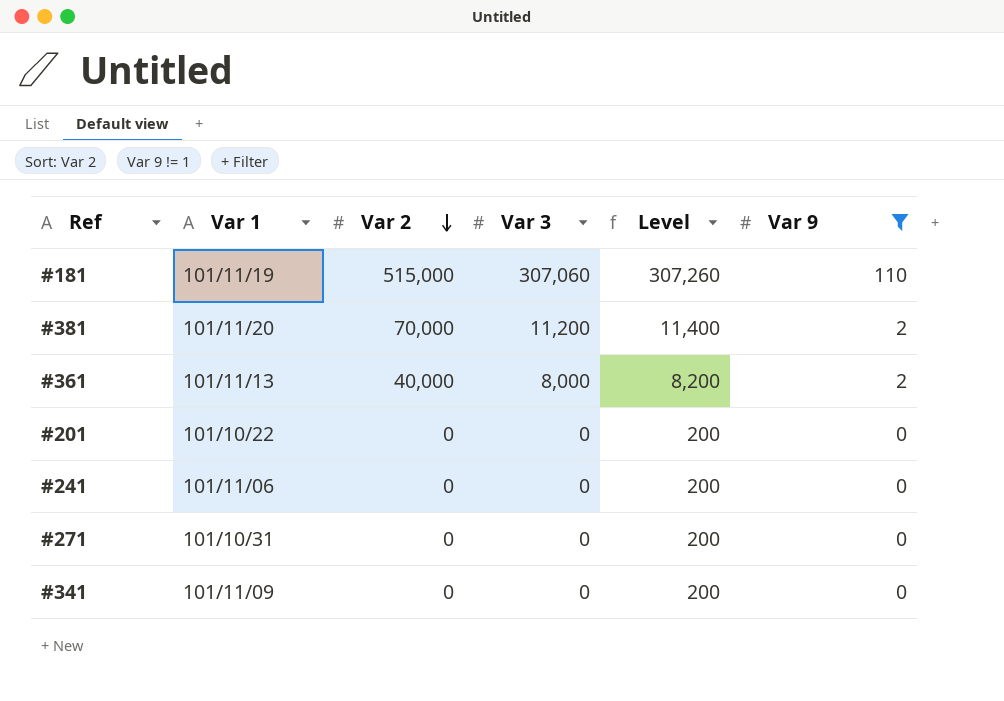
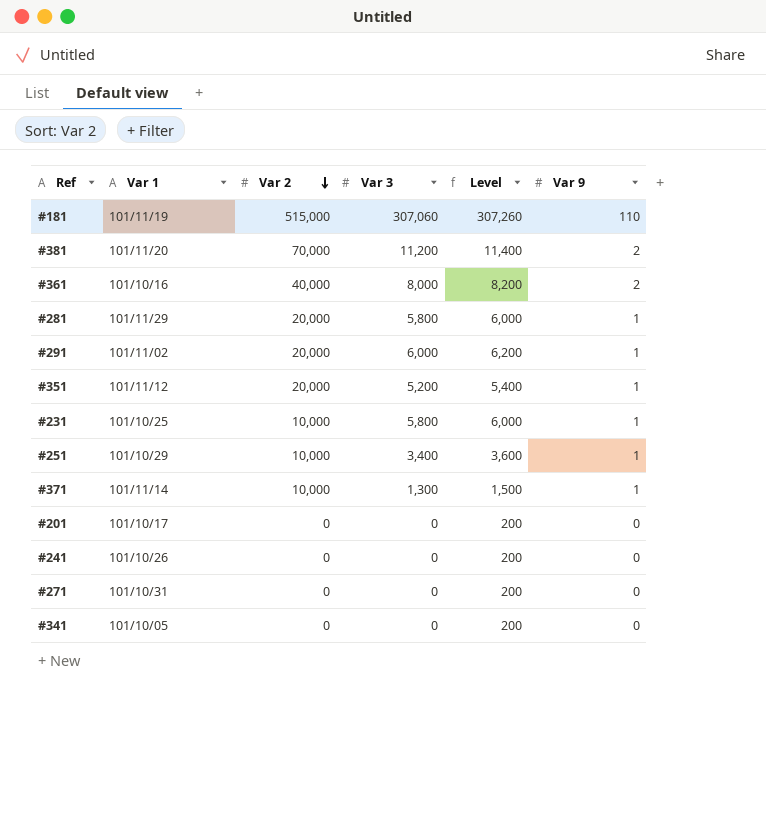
filter: Var 9 != 1 -> none
#361 | Var 1: 101/11/13 -> 101/10/16
#201 | Var 1: 101/10/22 -> 101/10/17
#241 | Var 1: 101/11/06 -> 101/10/26
#341 | Var 1: 101/11/09 -> 101/10/05

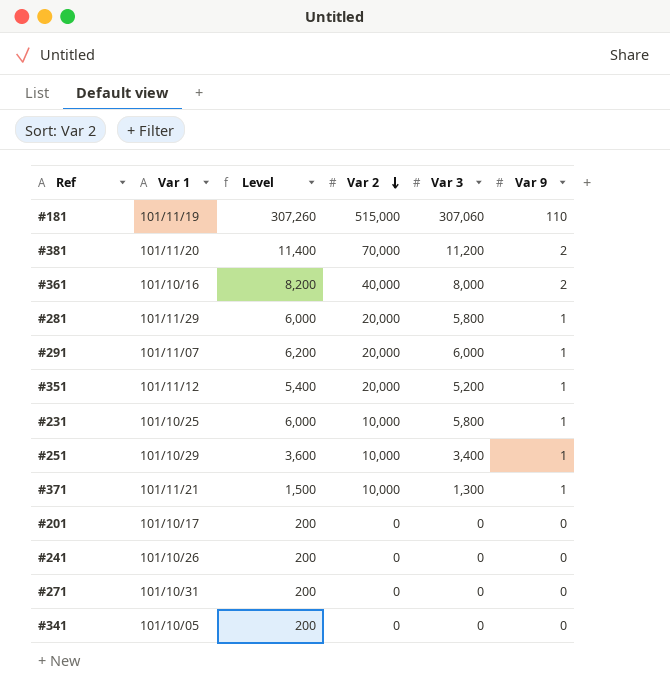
column Level | position: 5 -> 3
#291 | Var 1: 101/11/02 -> 101/11/07
#371 | Var 1: 101/11/14 -> 101/11/21

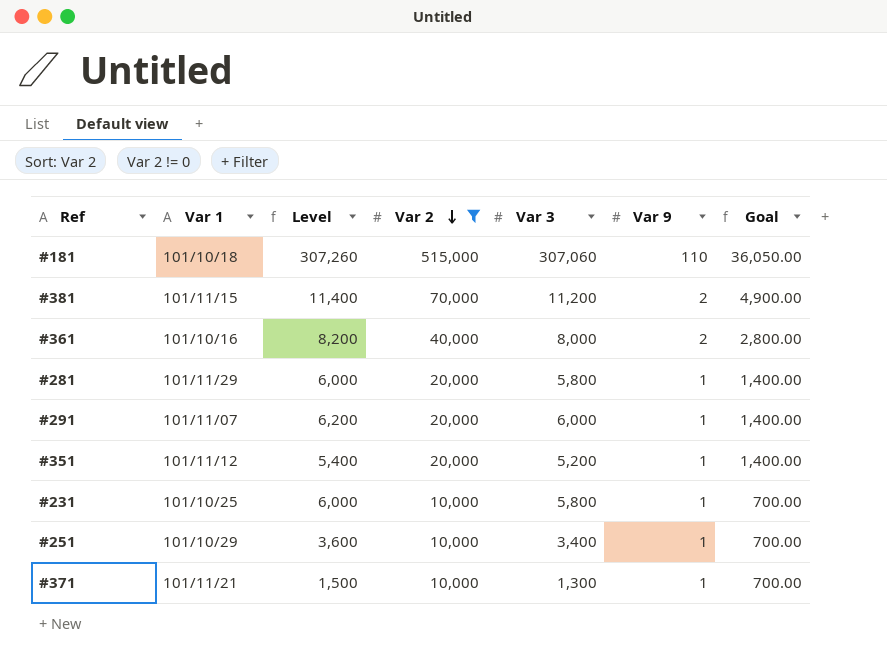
filter: none -> Var 2 != 0
column Goal | formula: none -> [Var 2] * 0.07
#181 | Var 1: 101/11/19 -> 101/10/18
#381 | Var 1: 101/11/20 -> 101/11/15

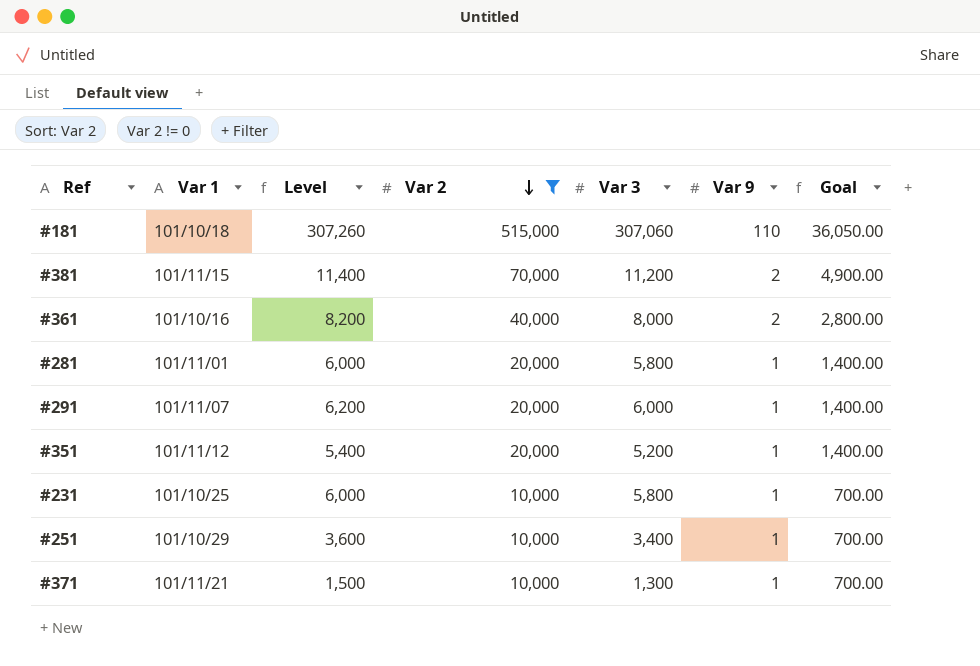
#281 | Var 1: 101/11/29 -> 101/11/01

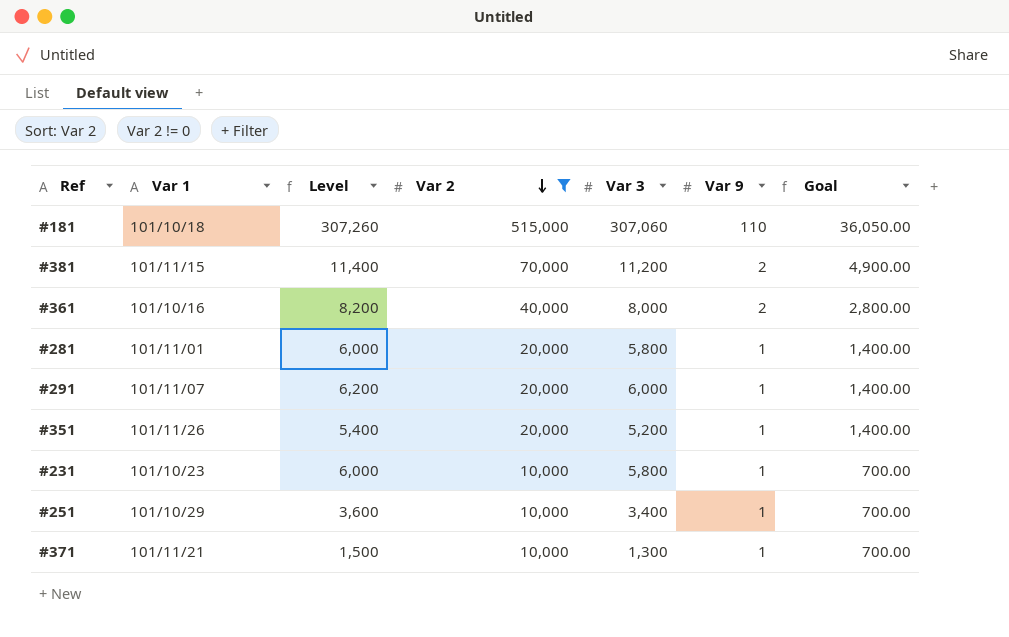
#351 | Var 1: 101/11/12 -> 101/11/26
#231 | Var 1: 101/10/25 -> 101/10/23

